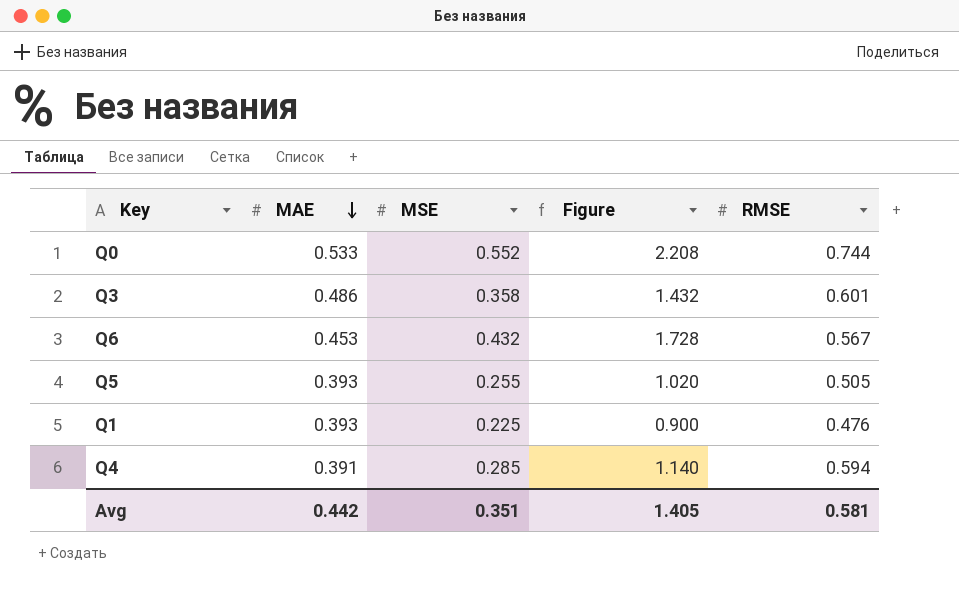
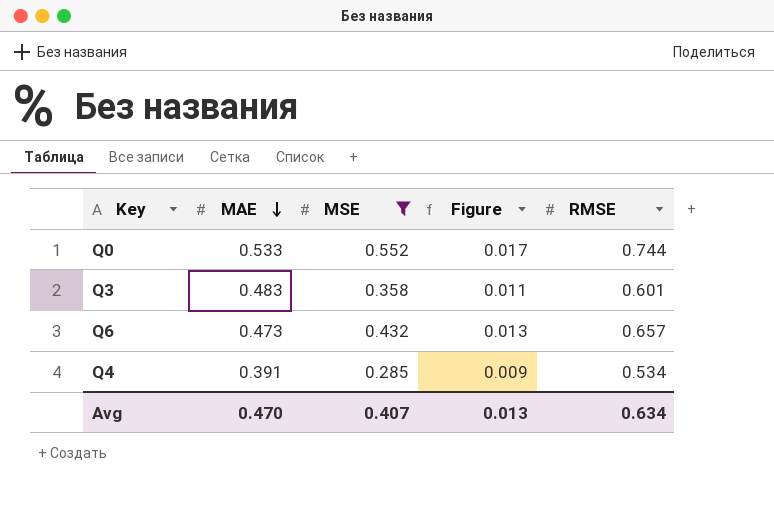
filter: none -> MSE >= 0.285
column Figure | formula: [MSE] * 4 -> [MSE] * 0.03
Q3 | MAE: 0.486 -> 0.483
Q6 | MAE: 0.453 -> 0.473
Q6 | RMSE: 0.567 -> 0.657
Q4 | RMSE: 0.594 -> 0.534
Avg | MAE: 0.442 -> 0.470
Avg | MSE: 0.351 -> 0.407
Avg | Figure: 1.405 -> 0.013
Avg | RMSE: 0.581 -> 0.634

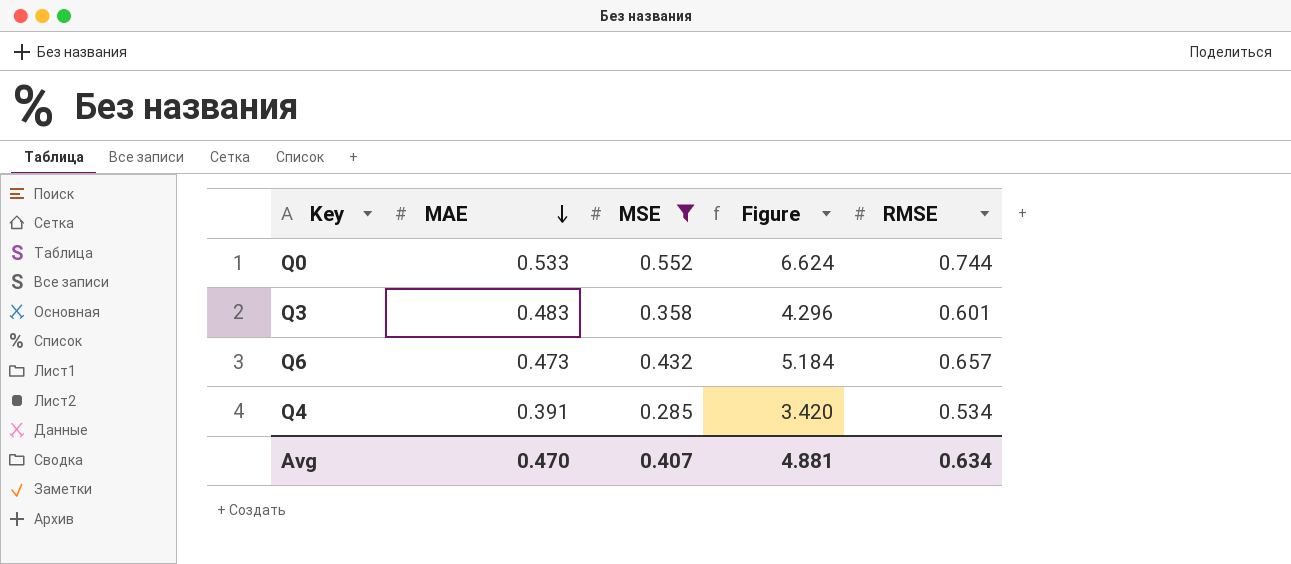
column Figure | formula: [MSE] * 0.03 -> [MSE] * 12
Avg | Figure: 0.013 -> 4.881

